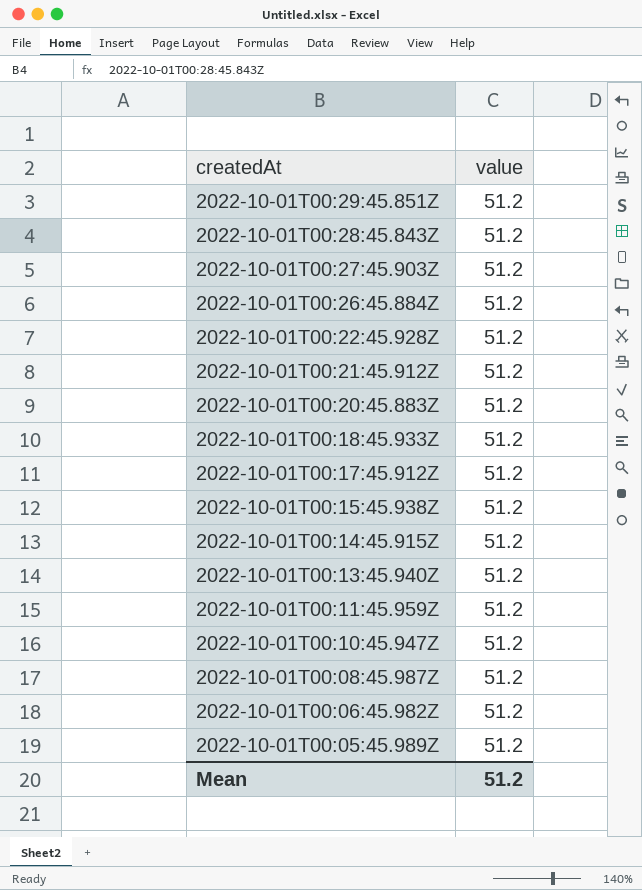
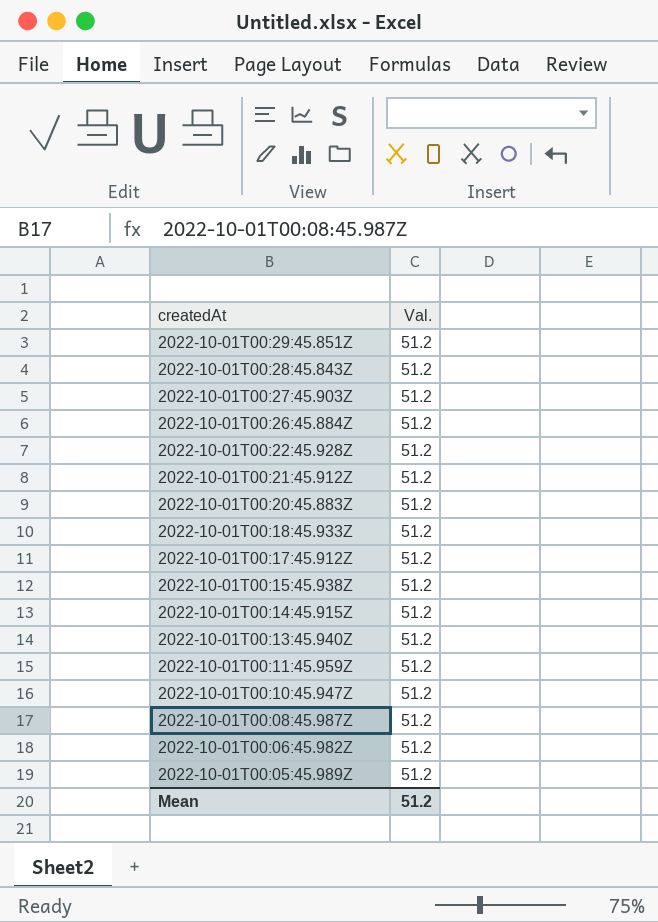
column name: value -> Val.

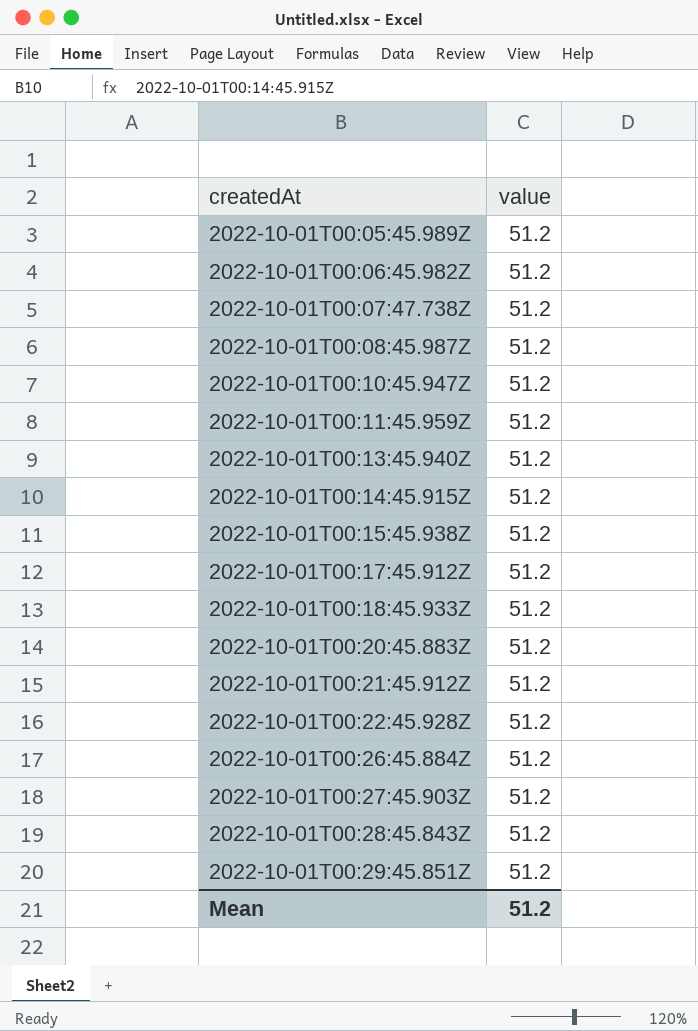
row order: createdAt descending -> createdAt ascending
column name: Val. -> value
row 2022-10-01T00:07:47.738Z: none -> 51.2

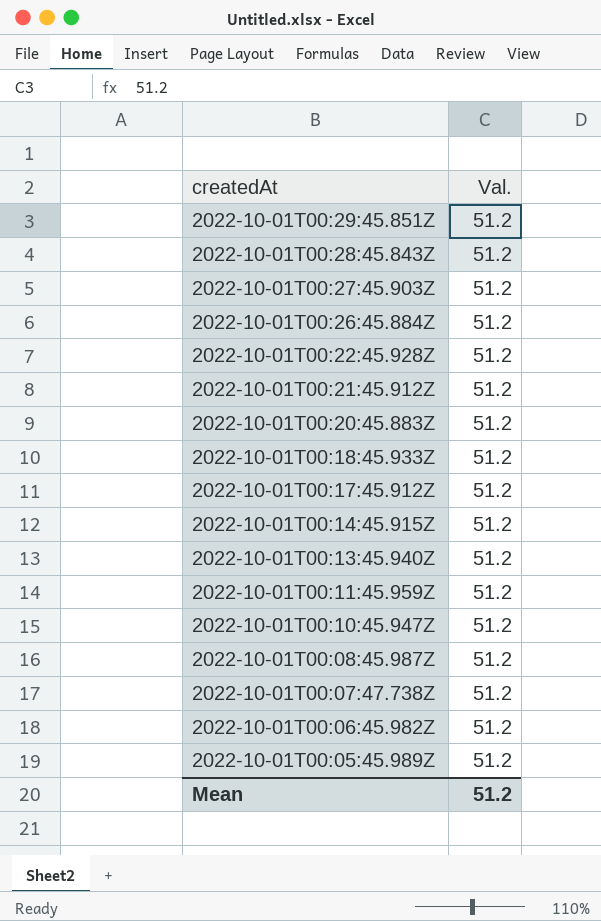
row order: createdAt ascending -> createdAt descending
column name: value -> Val.
row 2022-10-01T00:15:45.938Z: 51.2 -> none

